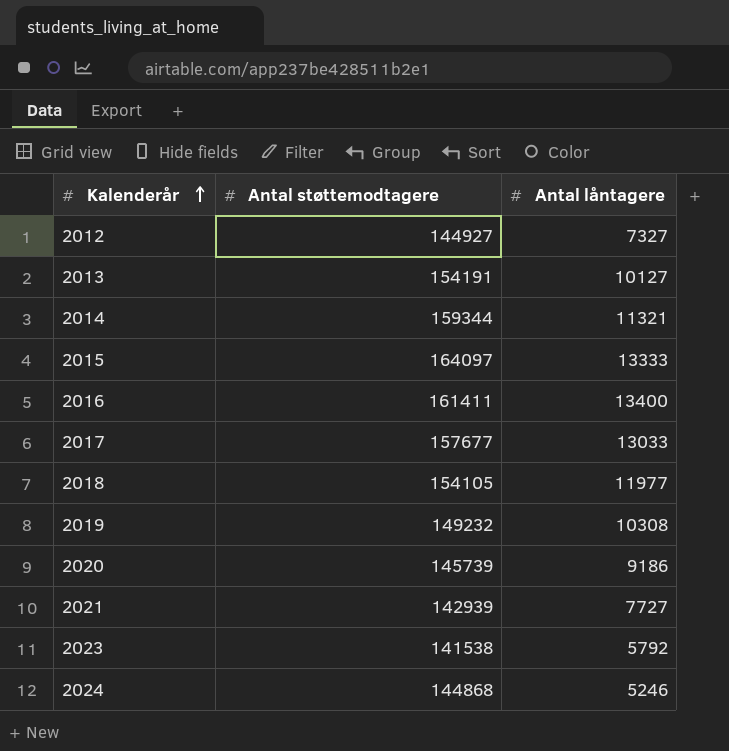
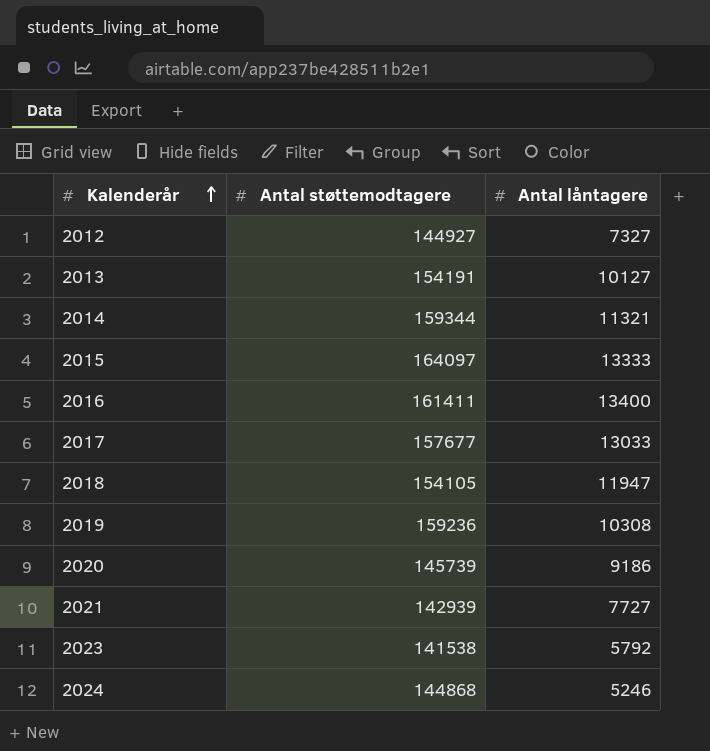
2018 | Antal låntagere: 11977 -> 11947
2019 | Antal støttemodtagere: 149232 -> 159236

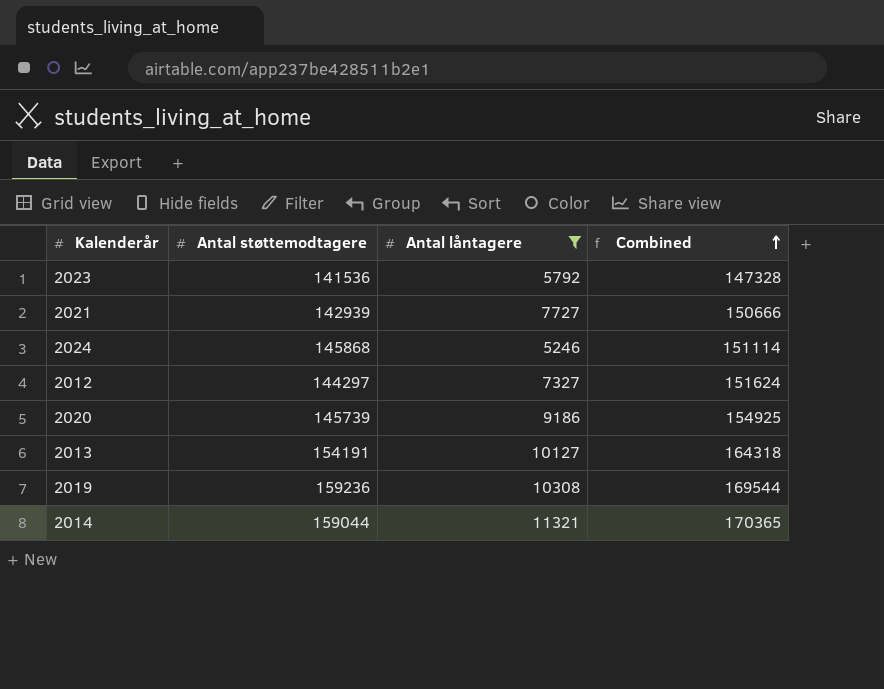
filter: none -> Antal låntagere <= 11321
row order: Kalenderår ascending -> Combined ascending
column Combined | formula: none -> [Antal støttemodtagere] + [Antal låntagere]
2023 | Antal støttemodtagere: 141538 -> 141536
2024 | Antal støttemodtagere: 144868 -> 145868
2012 | Antal støttemodtagere: 144927 -> 144297
2014 | Antal støttemodtagere: 159344 -> 159044

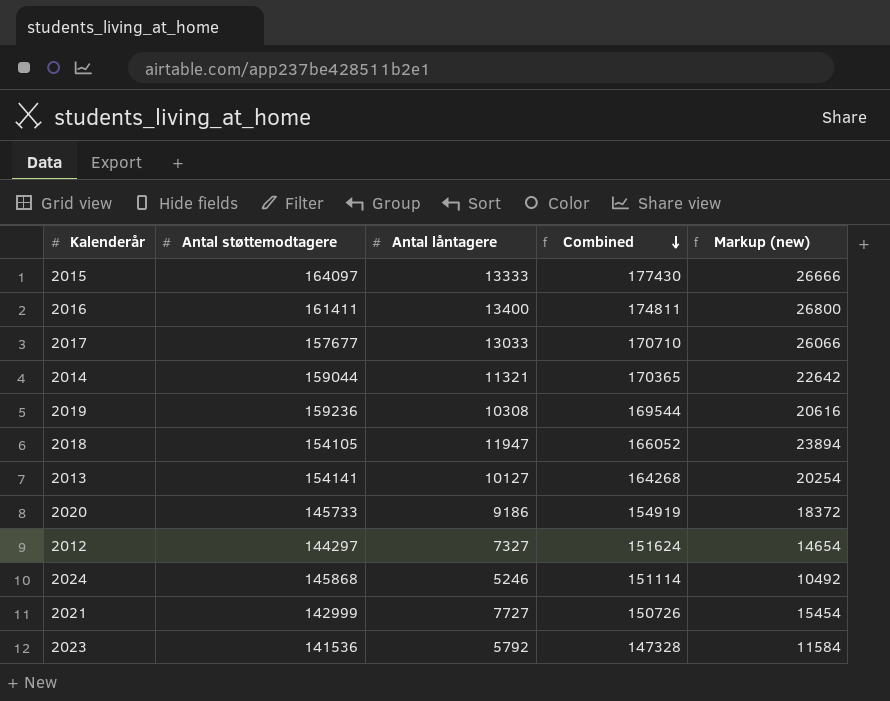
filter: Antal låntagere <= 11321 -> none
row order: Combined ascending -> Combined descending
column Markup (new) | formula: none -> [Antal låntagere] * 2
2013 | Antal støttemodtagere: 154191 -> 154141
2013 | Combined: 164318 -> 164268
2020 | Antal støttemodtagere: 145739 -> 145733
2020 | Combined: 154925 -> 154919
2021 | Antal støttemodtagere: 142939 -> 142999
2021 | Combined: 150666 -> 150726

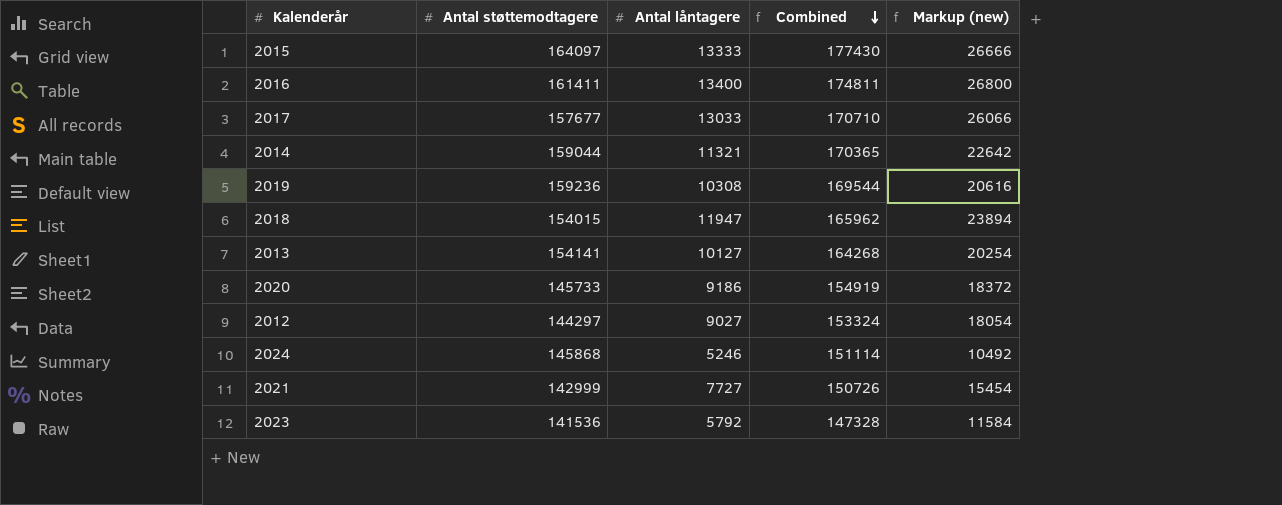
2018 | Antal støttemodtagere: 154105 -> 154015
2018 | Combined: 166052 -> 165962
2012 | Antal låntagere: 7327 -> 9027
2012 | Combined: 151624 -> 153324
2012 | Markup (new): 14654 -> 18054

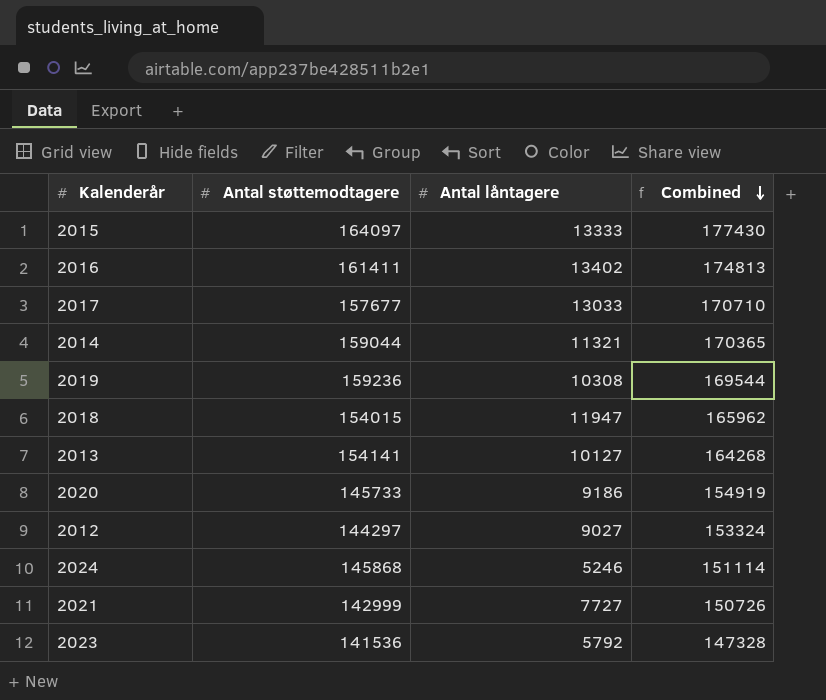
column Markup (new) | formula: [Antal låntagere] * 2 -> none
2016 | Antal låntagere: 13400 -> 13402
2016 | Combined: 174811 -> 174813

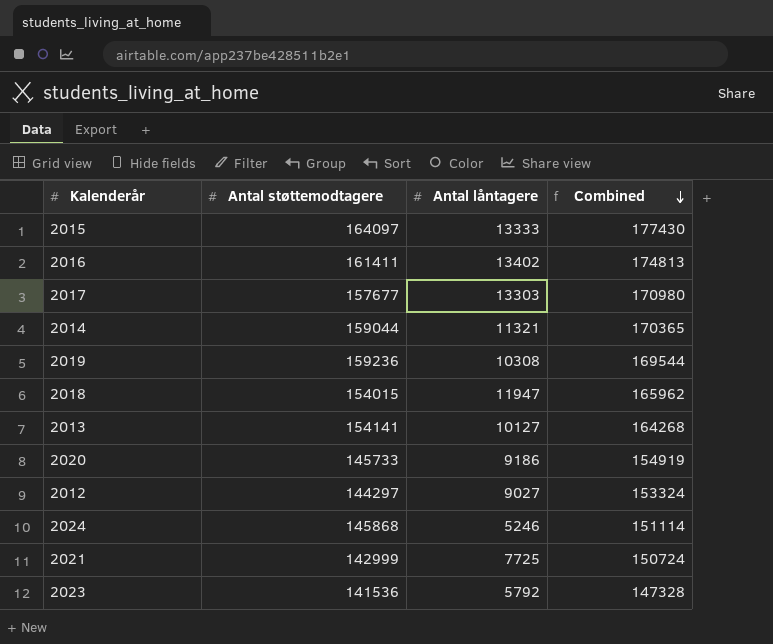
2017 | Antal låntagere: 13033 -> 13303
2017 | Combined: 170710 -> 170980
2021 | Antal låntagere: 7727 -> 7725
2021 | Combined: 150726 -> 150724

